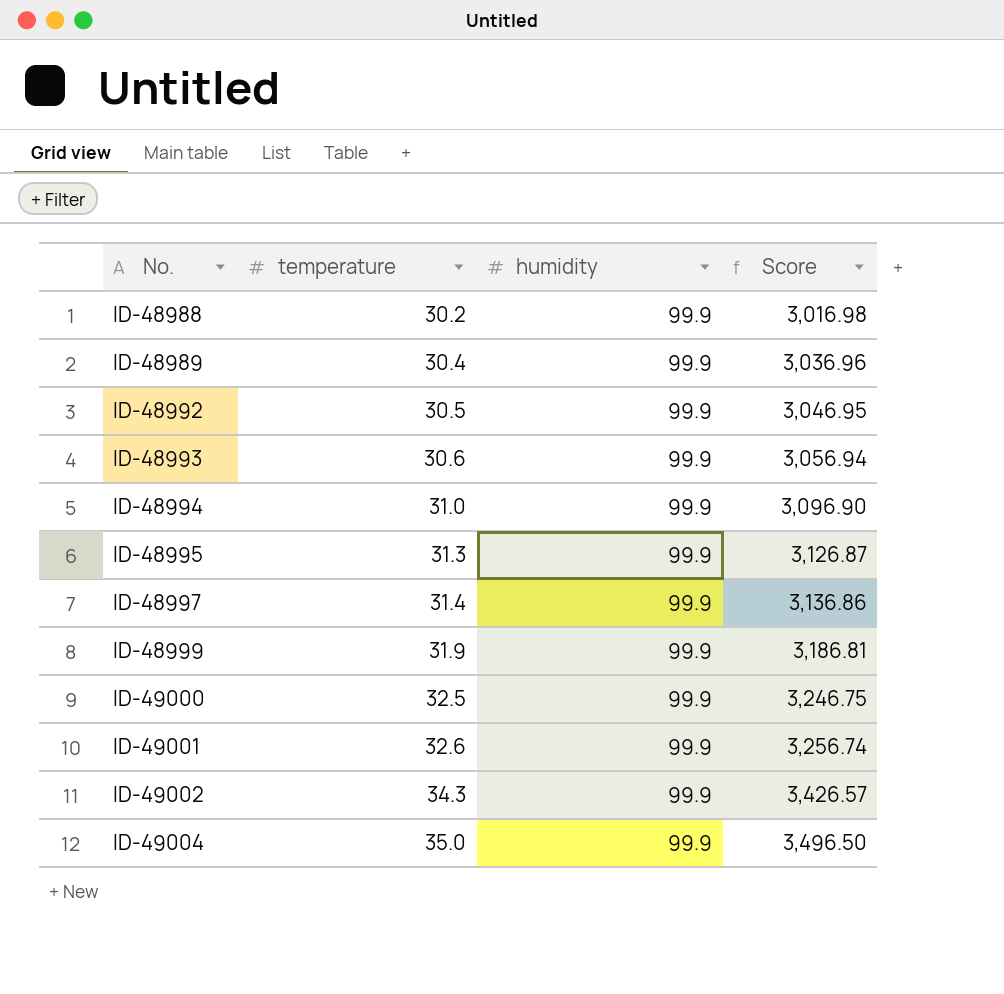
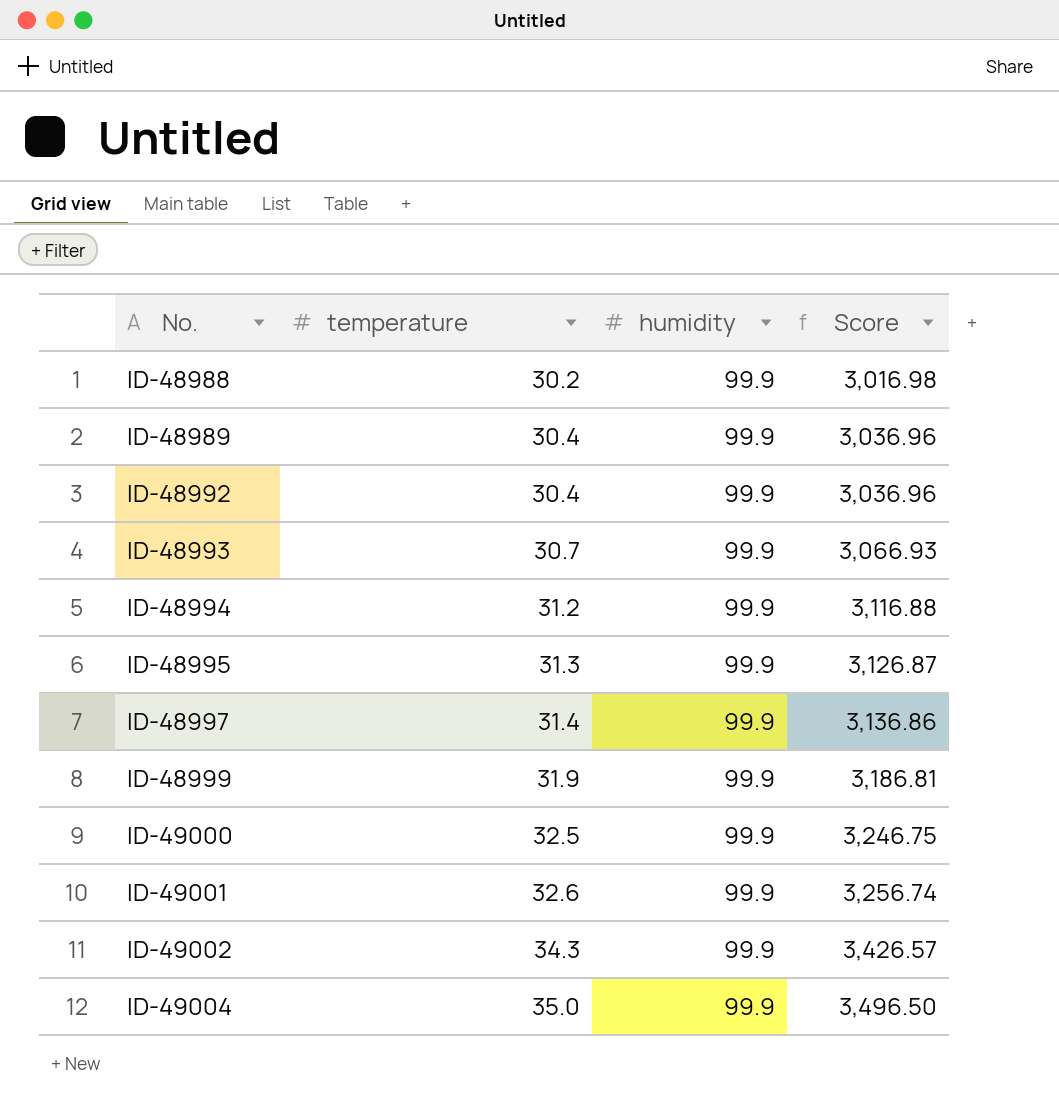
ID-48992 | temperature: 30.5 -> 30.4
ID-48992 | Score: 3,046.95 -> 3,036.96
ID-48993 | temperature: 30.6 -> 30.7
ID-48993 | Score: 3,056.94 -> 3,066.93
ID-48994 | temperature: 31.0 -> 31.2
ID-48994 | Score: 3,096.90 -> 3,116.88

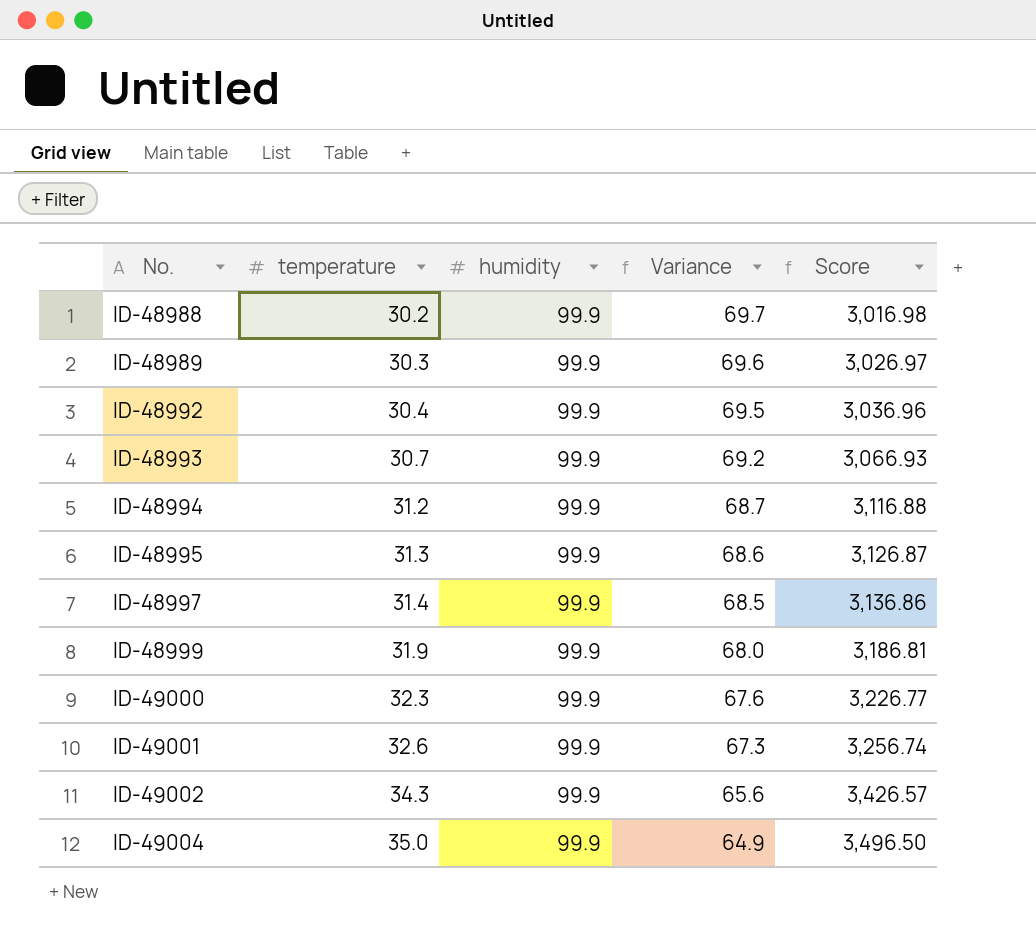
column Variance | formula: none -> [humidity] - [temperature]
ID-48989 | temperature: 30.4 -> 30.3
ID-48989 | Score: 3,036.96 -> 3,026.97
ID-49000 | temperature: 32.5 -> 32.3
ID-49000 | Score: 3,246.75 -> 3,226.77

